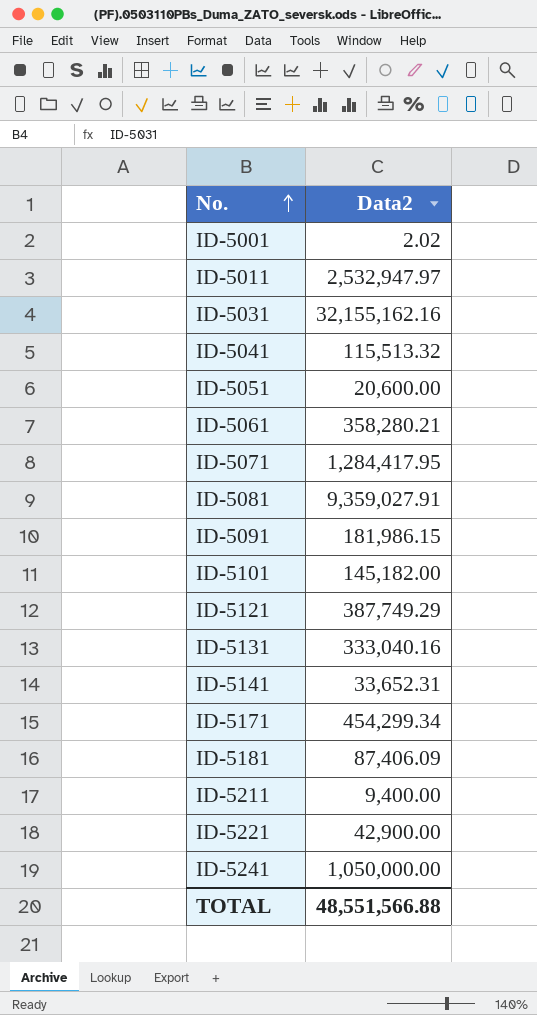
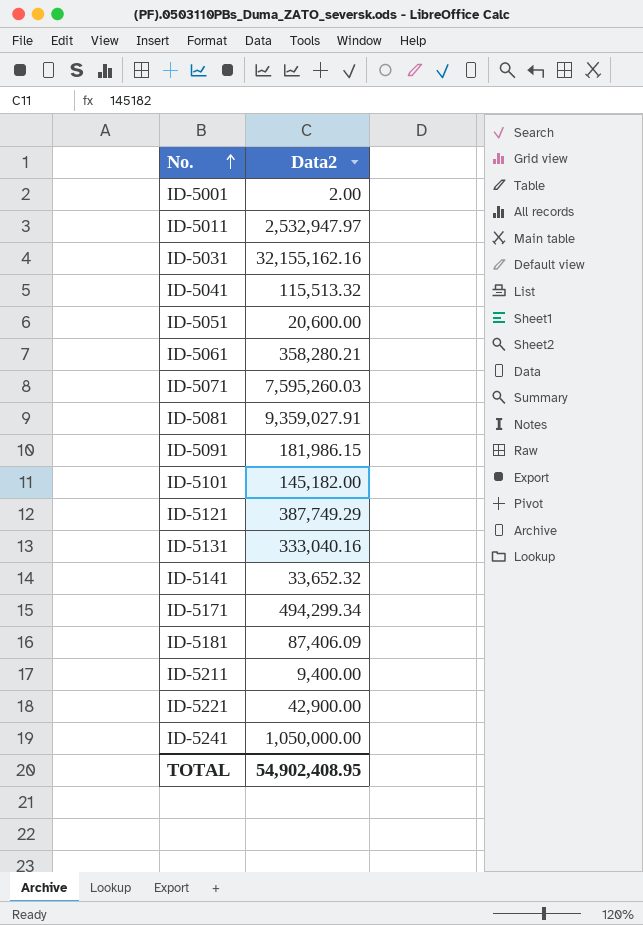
ID-5001 | Data2: 2.02 -> 2.00
ID-5071 | Data2: 1,284,417.95 -> 7,595,260.03
ID-5141 | Data2: 33,652.31 -> 33,652.32
ID-5171 | Data2: 454,299.34 -> 494,299.34
TOTAL | Data2: 48,551,566.88 -> 54,902,408.95

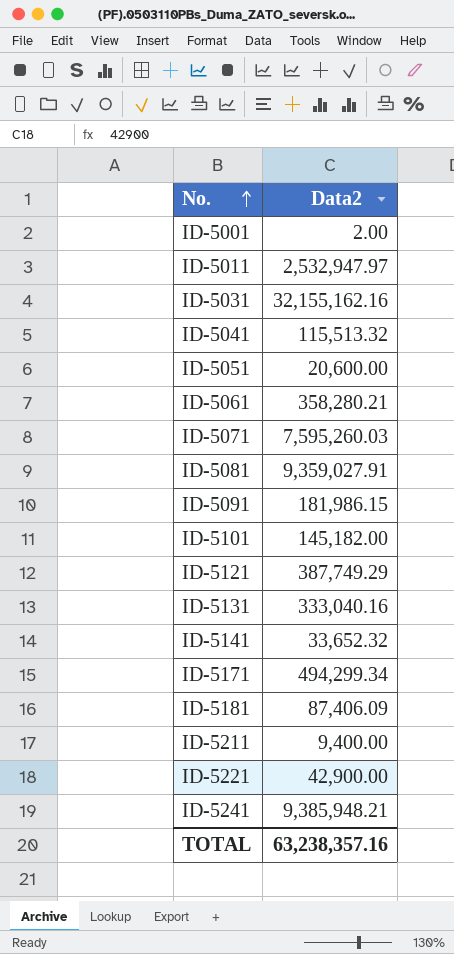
ID-5241 | Data2: 1,050,000.00 -> 9,385,948.21
TOTAL | Data2: 54,902,408.95 -> 63,238,357.16

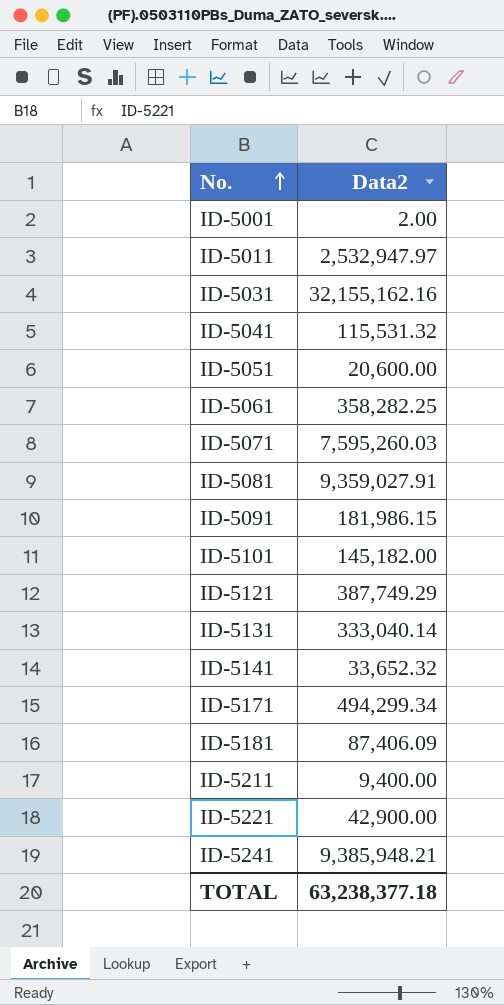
ID-5041 | Data2: 115,513.32 -> 115,531.32
ID-5061 | Data2: 358,280.21 -> 358,282.25
ID-5131 | Data2: 333,040.16 -> 333,040.14
TOTAL | Data2: 63,238,357.16 -> 63,238,377.18

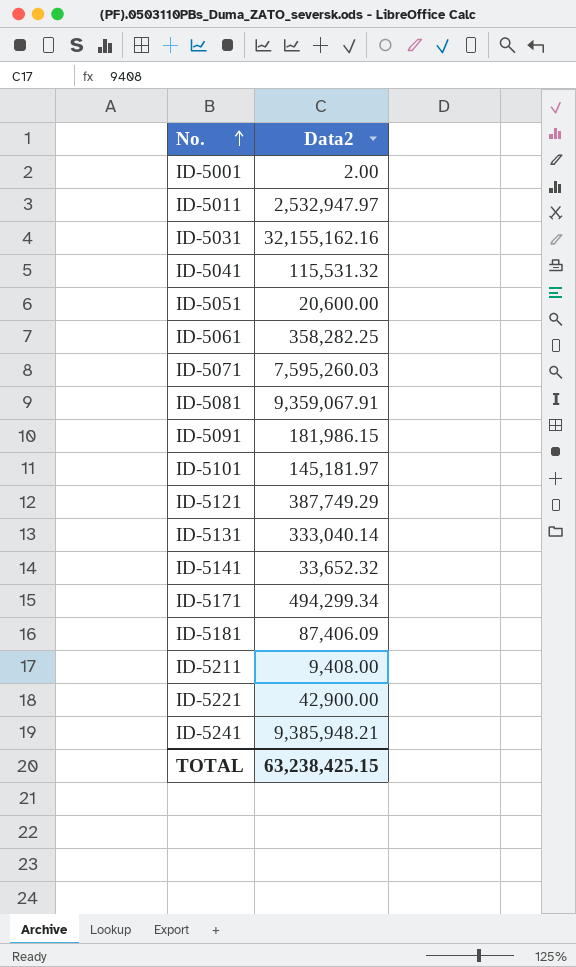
ID-5081 | Data2: 9,359,027.91 -> 9,359,067.91
ID-5101 | Data2: 145,182.00 -> 145,181.97
ID-5211 | Data2: 9,400.00 -> 9,408.00
TOTAL | Data2: 63,238,377.18 -> 63,238,425.15

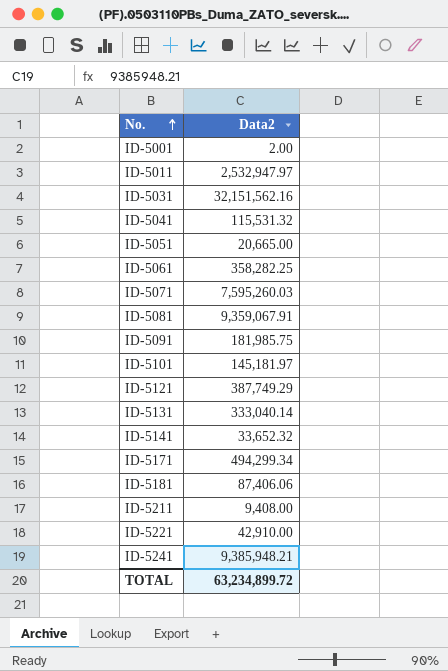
ID-5031 | Data2: 32,155,162.16 -> 32,151,562.16
ID-5051 | Data2: 20,600.00 -> 20,665.00
ID-5091 | Data2: 181,986.15 -> 181,985.75
ID-5181 | Data2: 87,406.09 -> 87,406.06
ID-5221 | Data2: 42,900.00 -> 42,910.00
TOTAL | Data2: 63,238,425.15 -> 63,234,899.72

